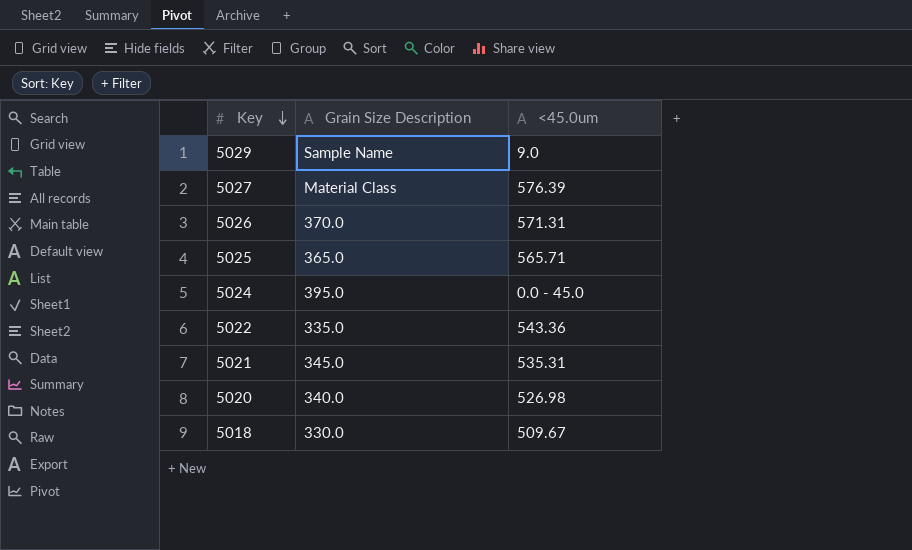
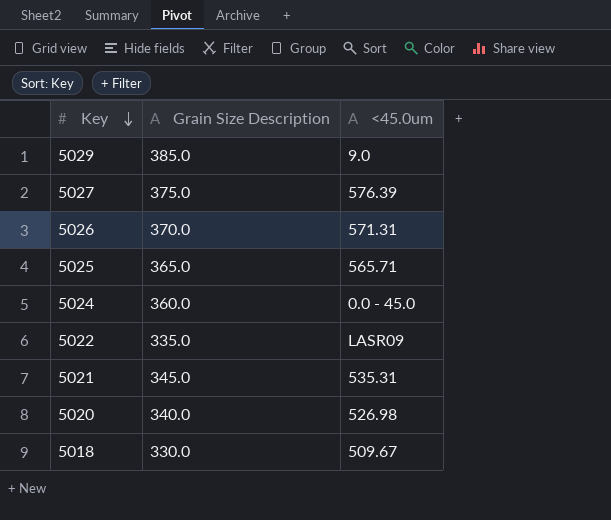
5029 | Grain Size Description: Sample Name -> 385.0
5027 | Grain Size Description: Material Class -> 375.0
5024 | Grain Size Description: 395.0 -> 360.0
5022 | <45.0um: 543.36 -> LASR09

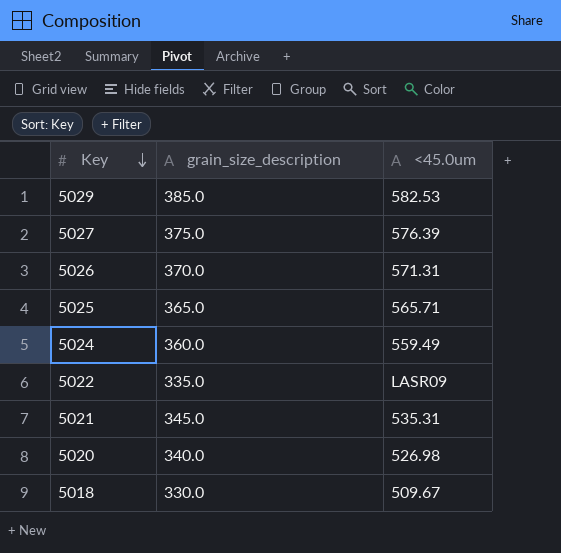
column name: Grain Size Description -> grain_size_description
5029 | <45.0um: 9.0 -> 582.53
5024 | <45.0um: 0.0 - 45.0 -> 559.49

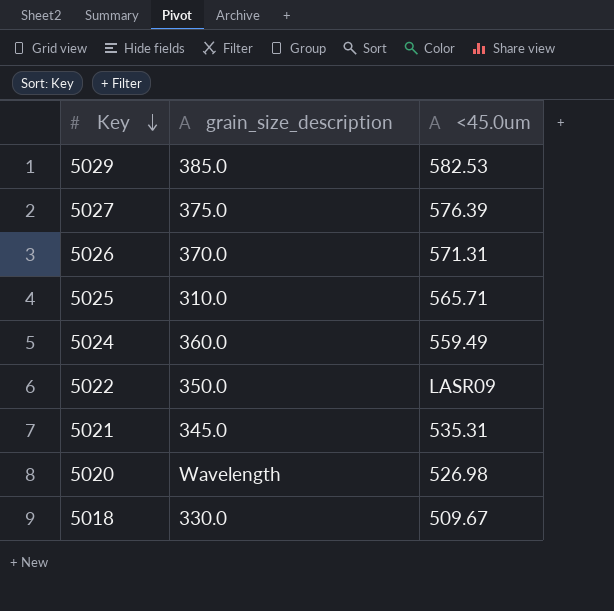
5025 | grain_size_description: 365.0 -> 310.0
5022 | grain_size_description: 335.0 -> 350.0
5020 | grain_size_description: 340.0 -> Wavelength

